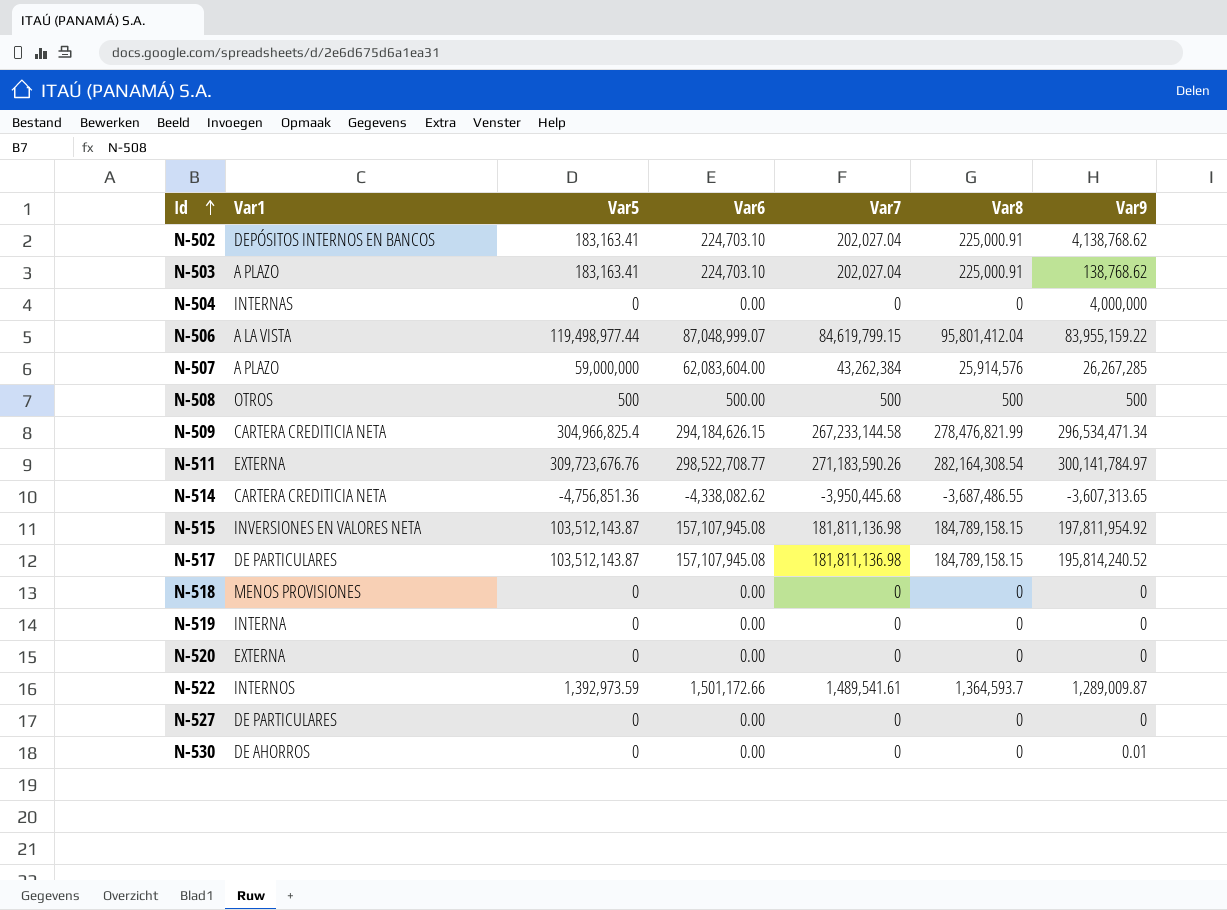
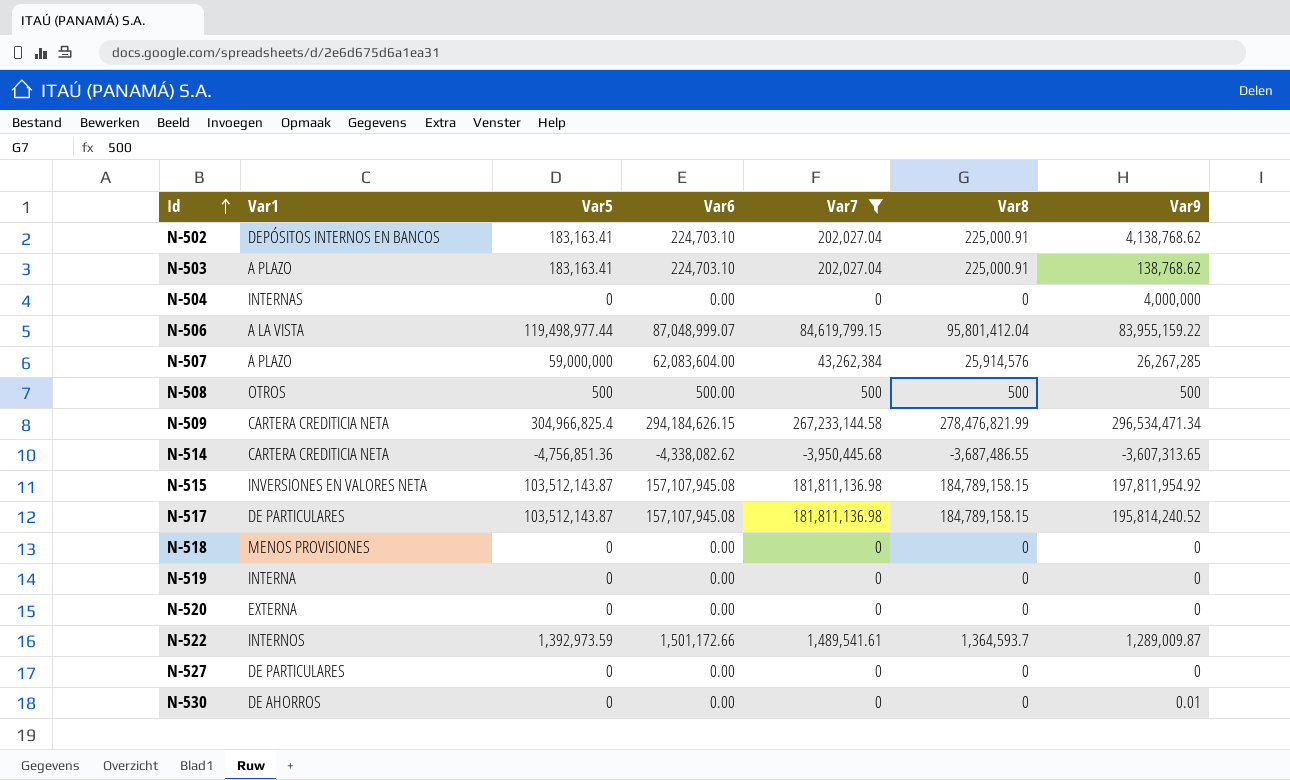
filter: none -> Var7 != 271,183,590.26

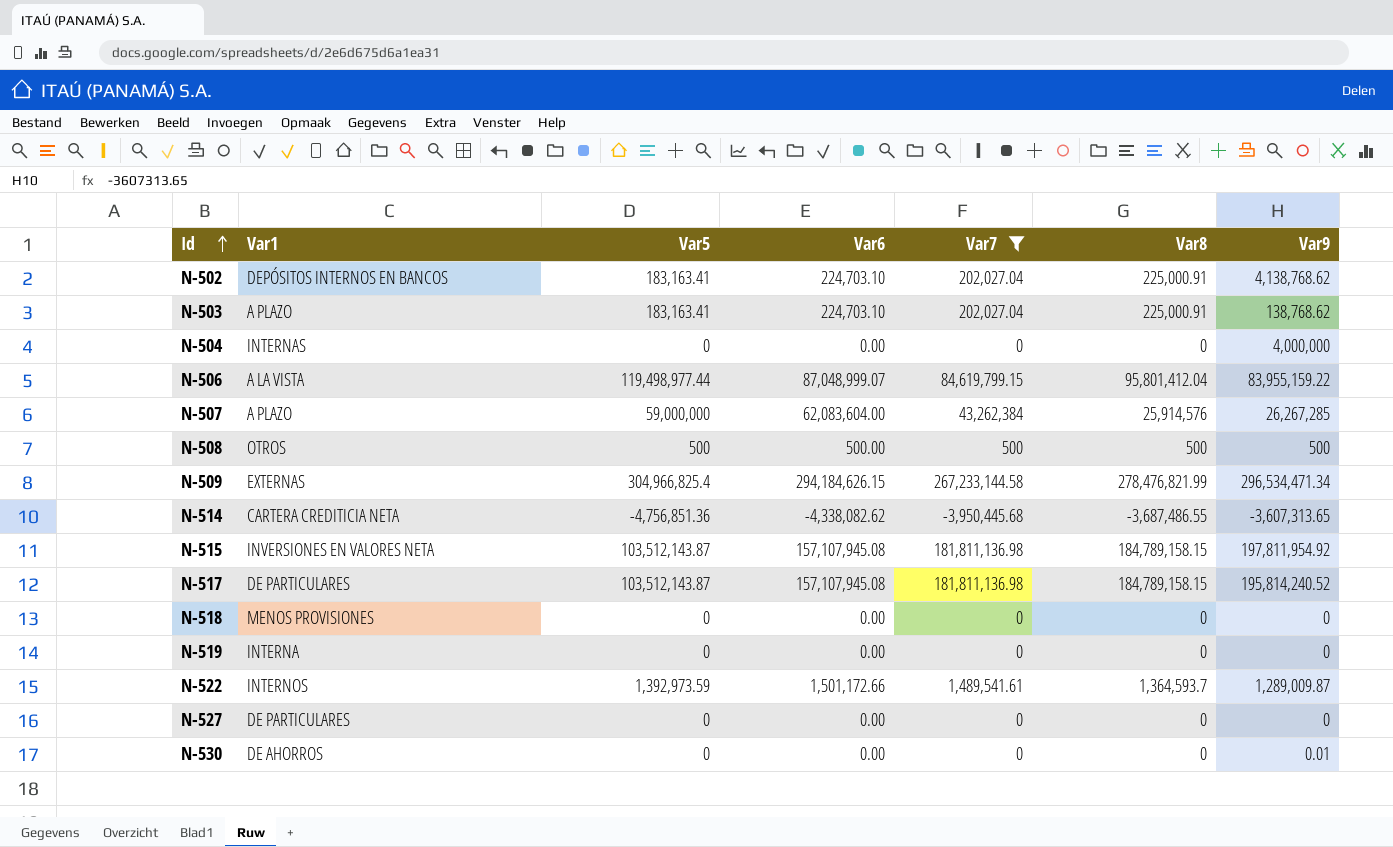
row N-520: EXTERNA | 0 | 0.00 | 0 | 0 | 0 -> none
N-509 | Var1: CARTERA CREDITICIA NETA -> EXTERNAS

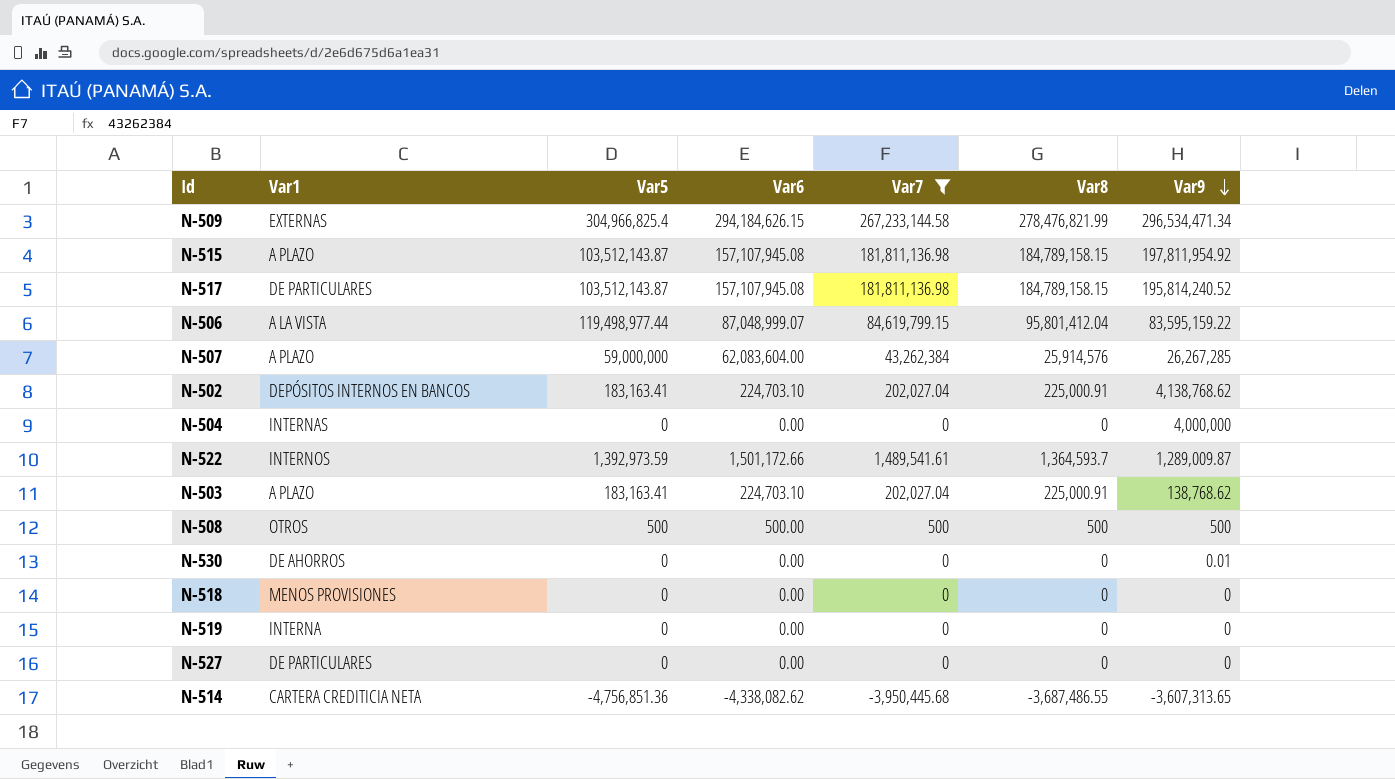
row order: Id ascending -> Var9 descending
N-515 | Var1: INVERSIONES EN VALORES NETA -> A PLAZO
N-506 | Var9: 83,955,159.22 -> 83,595,159.22

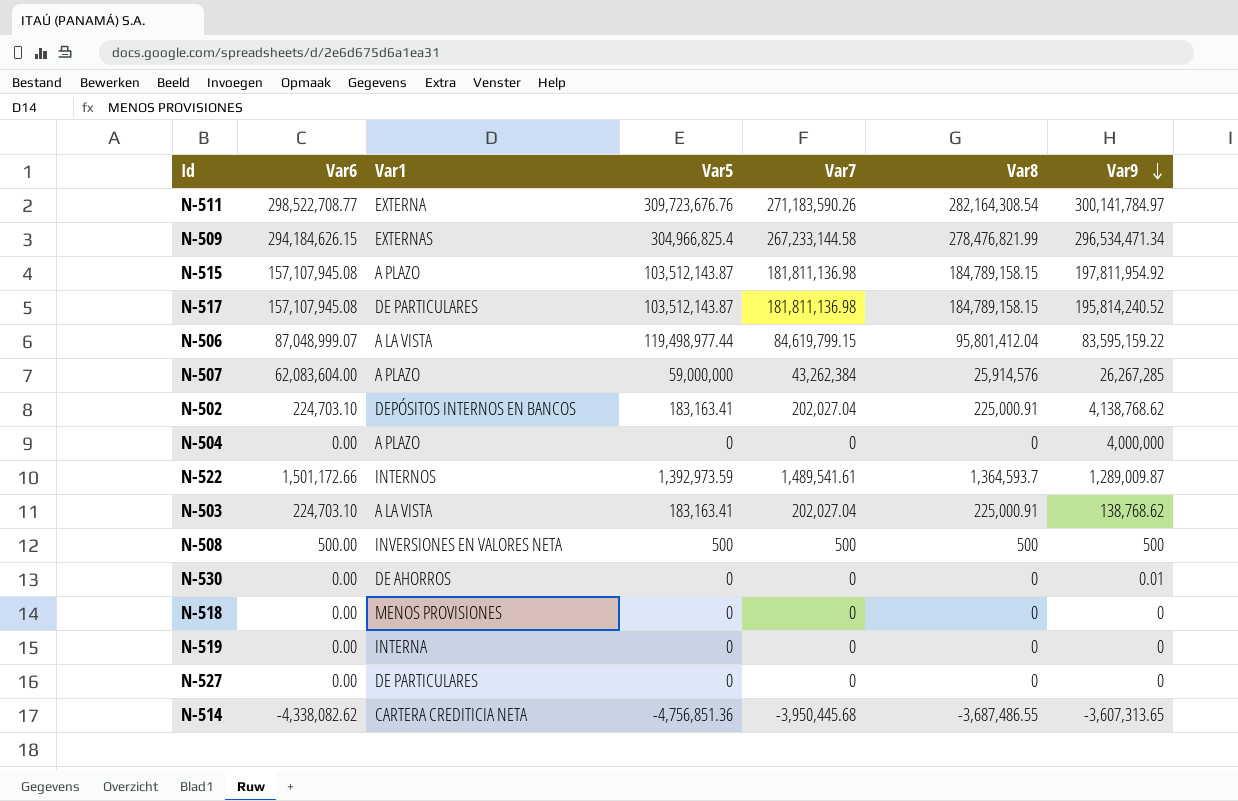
filter: Var7 != 271,183,590.26 -> none
column Var6 | position: 4 -> 2
N-504 | Var1: INTERNAS -> A PLAZO
N-503 | Var1: A PLAZO -> A LA VISTA
N-508 | Var1: OTROS -> INVERSIONES EN VALORES NETA

